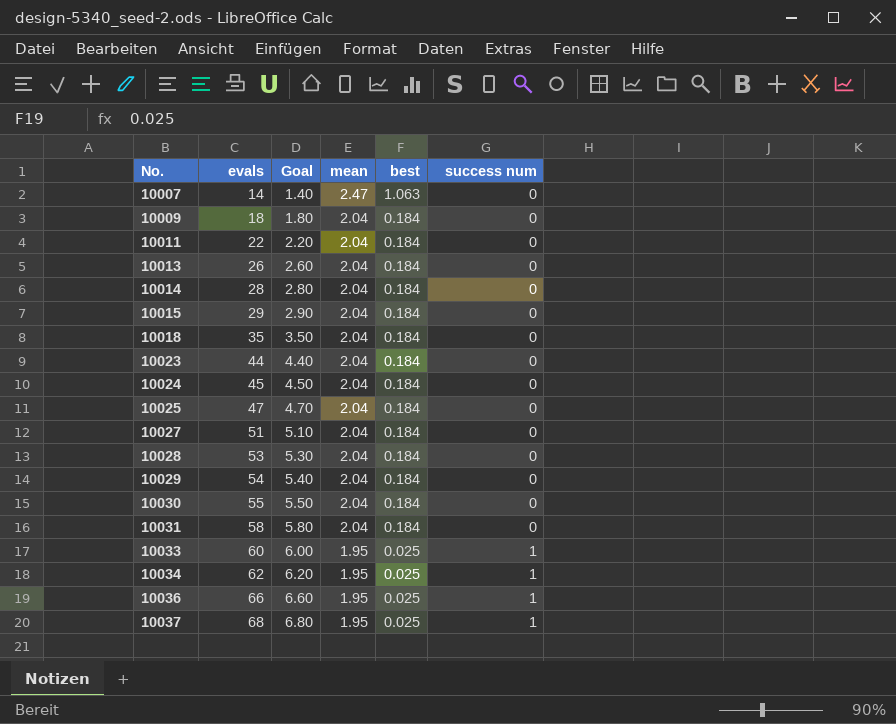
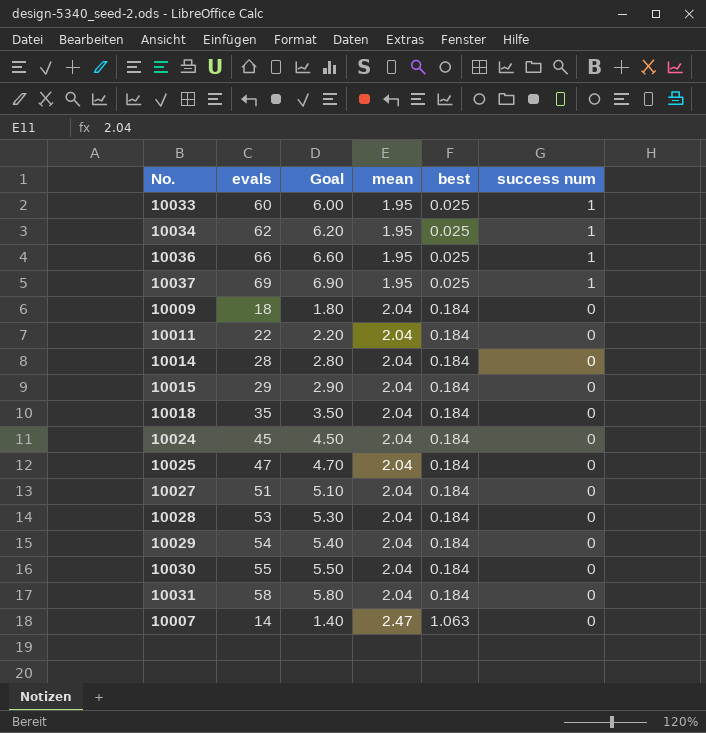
row order: No. ascending -> mean ascending
row 10013: 26 | 2.60 | 2.04 | 0.184 | 0 -> none
row 10023: 44 | 4.40 | 2.04 | 0.184 | 0 -> none
10037 | evals: 68 -> 69
10037 | Goal: 6.80 -> 6.90

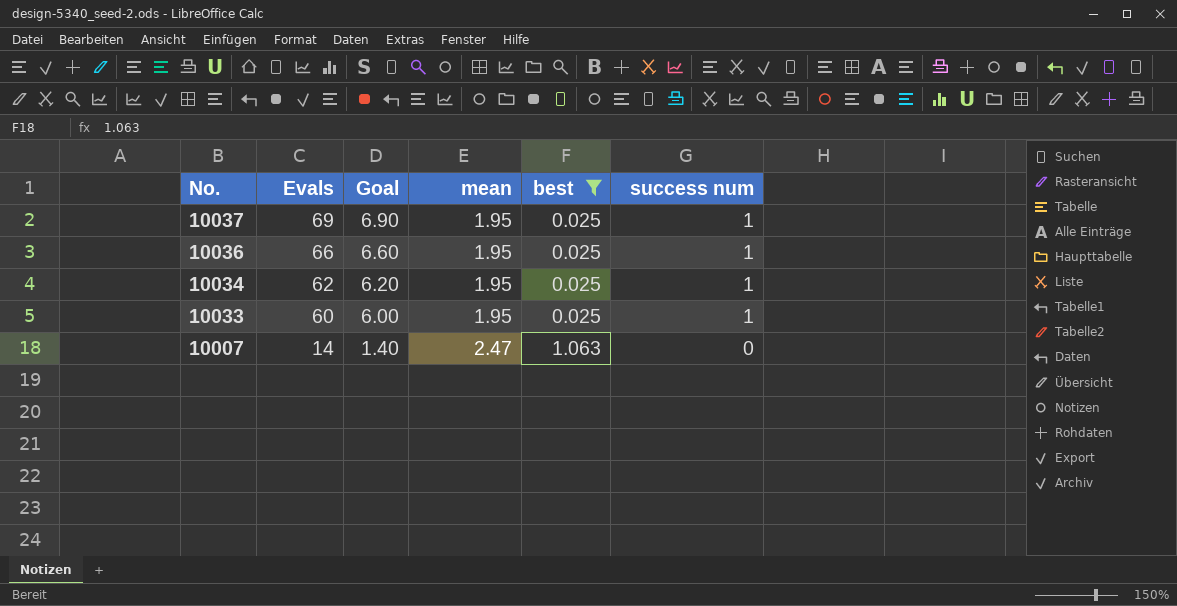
filter: none -> best != 0.184
row order: mean ascending -> No. descending
column name: evals -> Evals

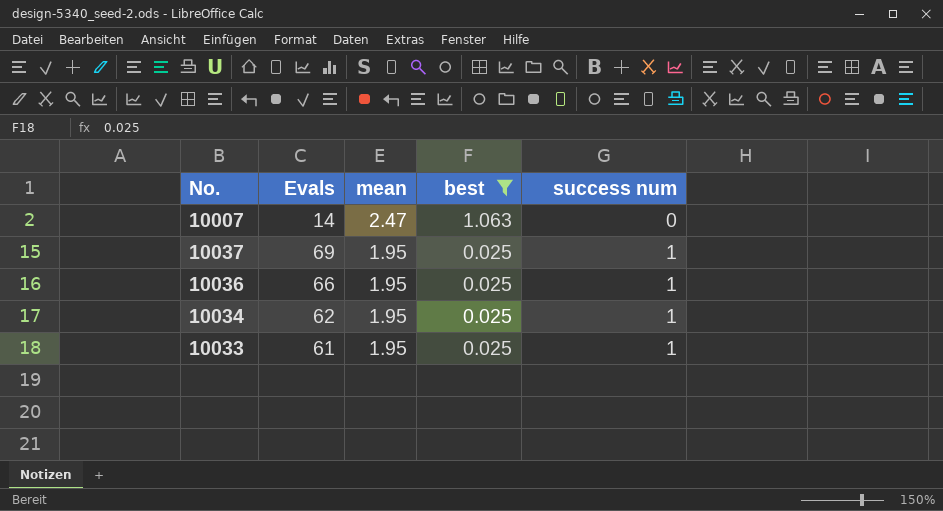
row order: No. descending -> mean descending
column Goal | formula: [Evals] * 0.1 -> none
10033 | Evals: 60 -> 61

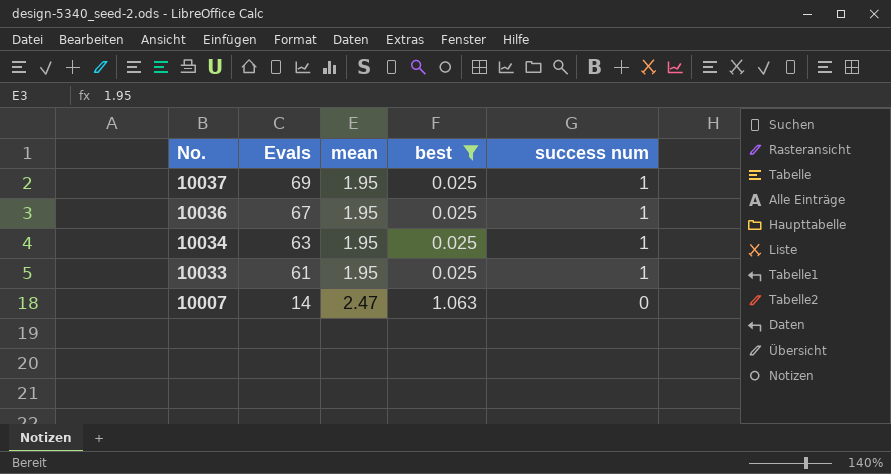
row order: mean descending -> No. descending
10036 | Evals: 66 -> 67
10034 | Evals: 62 -> 63

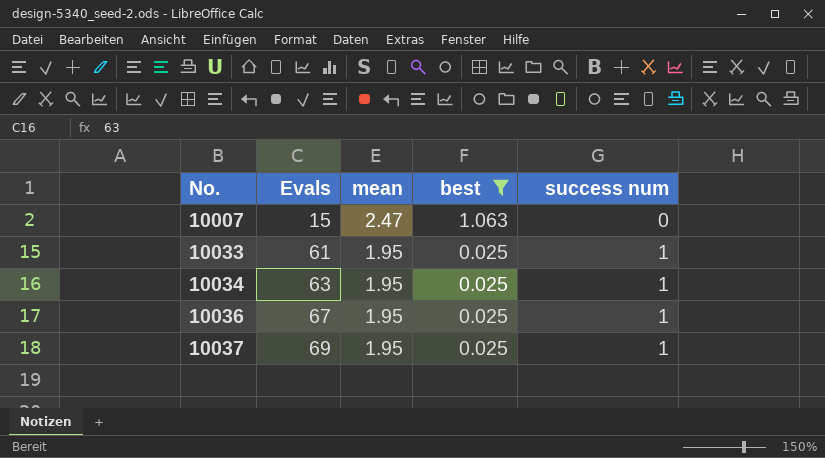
row order: No. descending -> No. ascending
10007 | Evals: 14 -> 15

